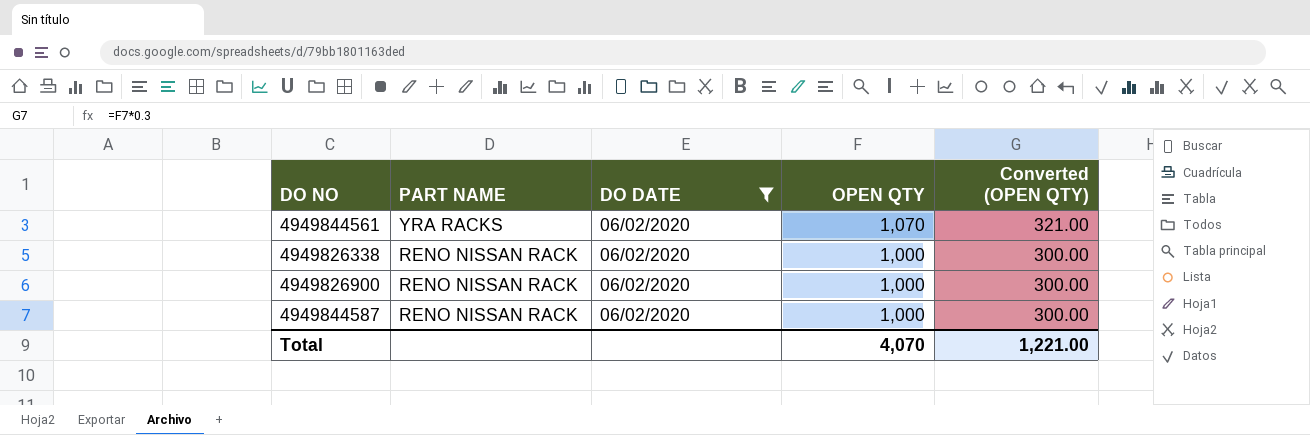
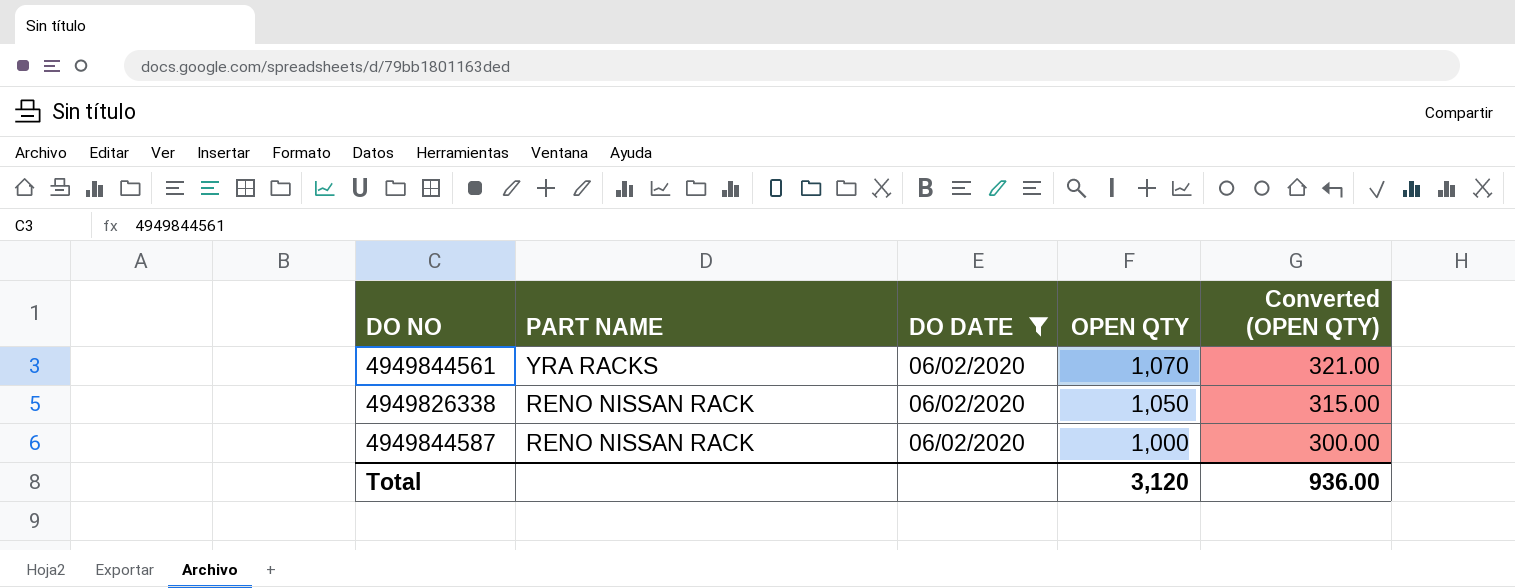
row 4949826900: RENO NISSAN RACK | 06/02/2020 | 1,000 | 300.00 -> none
4949826338 | OPEN QTY: 1,000 -> 1,050
4949826338 | Converted (OPEN QTY): 300.00 -> 315.00
Total | OPEN QTY: 4,070 -> 3,120
Total | Converted (OPEN QTY): 1,221.00 -> 936.00

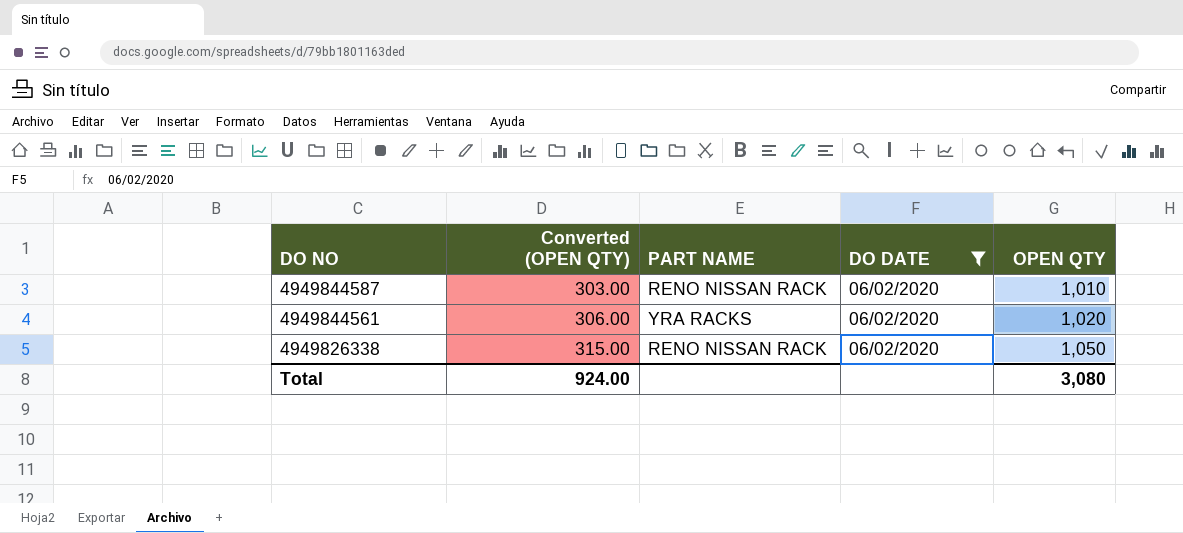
row order: PART NAME descending -> DO NO descending
column Converted (OPEN QTY) | position: 5 -> 2
4949844587 | Converted (OPEN QTY): 300.00 -> 303.00
4949844587 | OPEN QTY: 1,000 -> 1,010
4949844561 | Converted (OPEN QTY): 321.00 -> 306.00
4949844561 | OPEN QTY: 1,070 -> 1,020
Total | Converted (OPEN QTY): 936.00 -> 924.00
Total | OPEN QTY: 3,120 -> 3,080

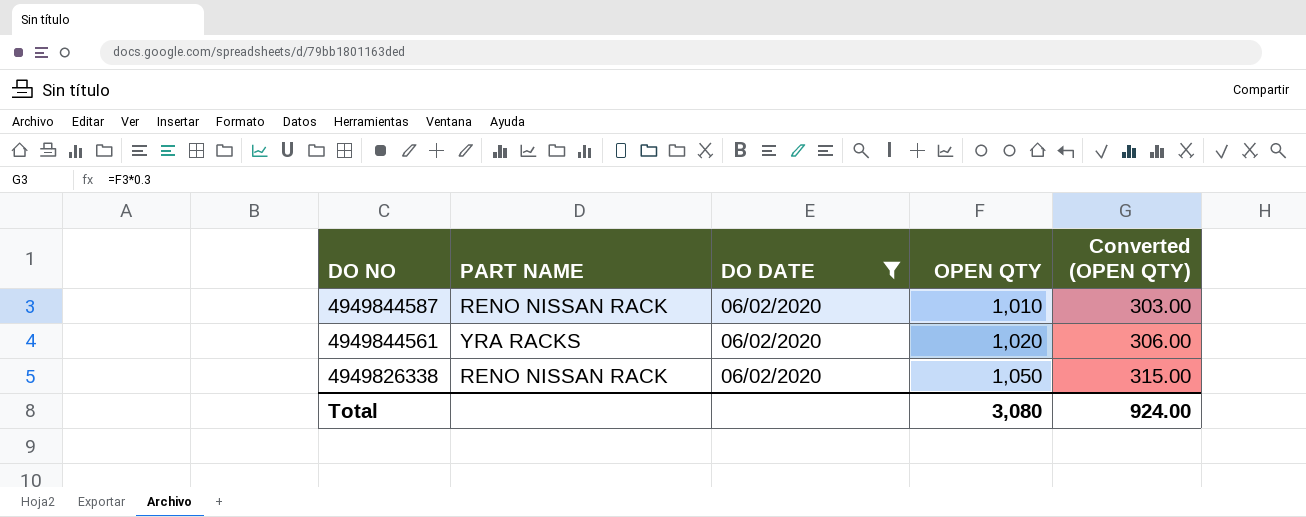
column Converted (OPEN QTY) | position: 2 -> 5

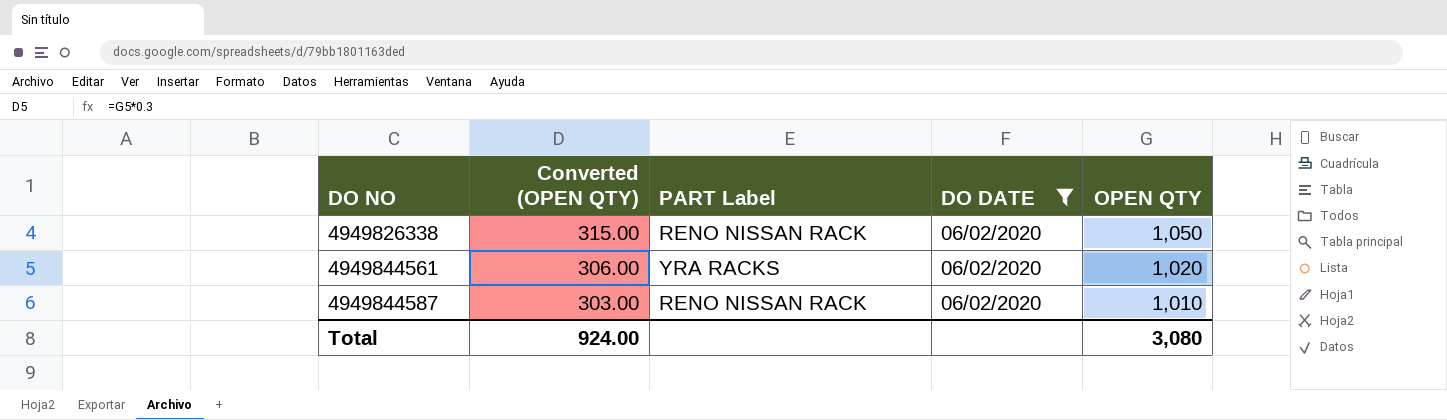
row order: DO NO descending -> DO NO ascending
column Converted (OPEN QTY) | position: 5 -> 2
column name: PART NAME -> PART Label

